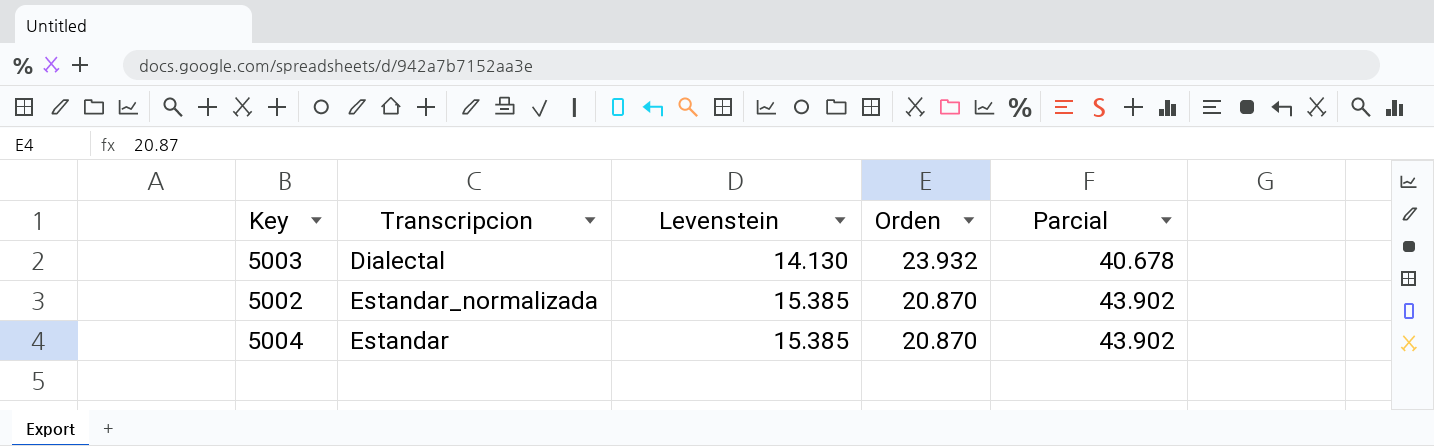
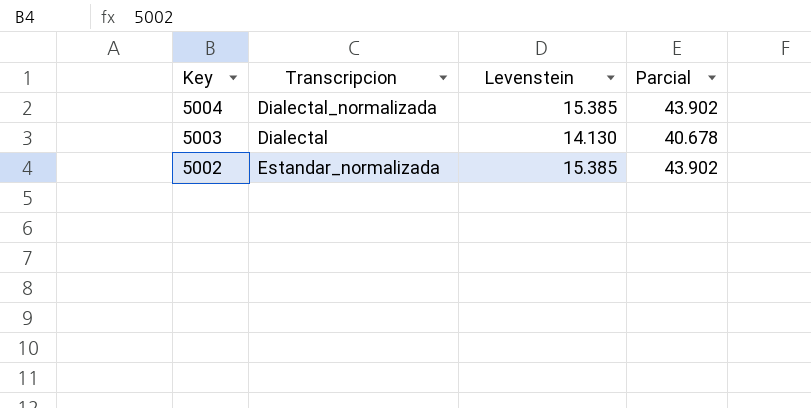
row order: Levenstein ascending -> Key descending
column Orden | position: 4 -> none
5004 | Transcripcion: Estandar -> Dialectal_normalizada

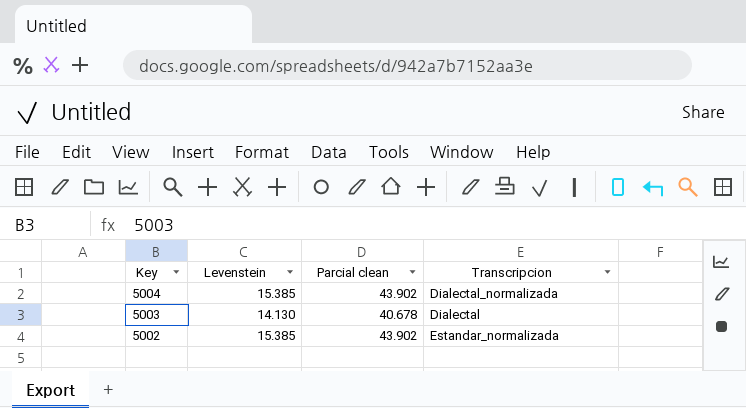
column name: Parcial -> Parcial clean
column Transcripcion | position: 2 -> 4

